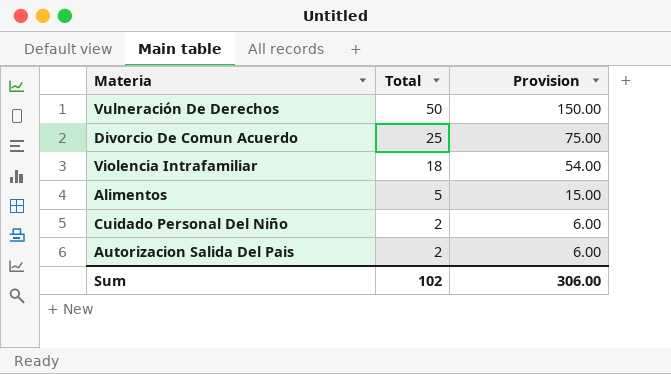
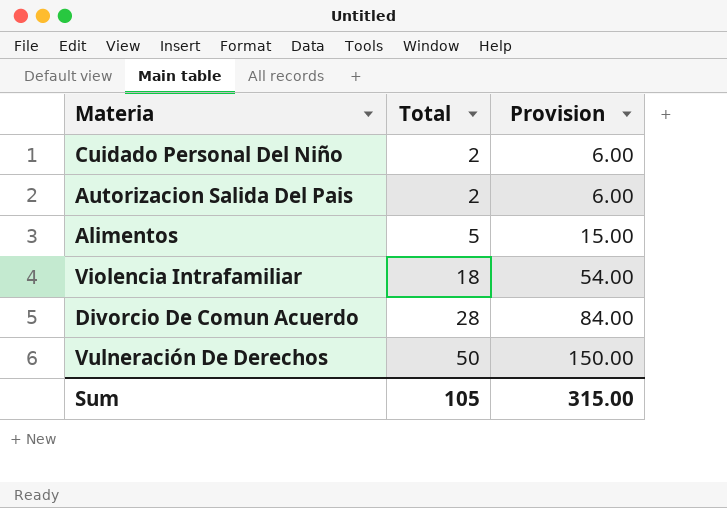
row order: Total descending -> Total ascending
Divorcio De Comun Acuerdo | Total: 25 -> 28
Divorcio De Comun Acuerdo | Provision: 75.00 -> 84.00
Sum | Total: 102 -> 105
Sum | Provision: 306.00 -> 315.00

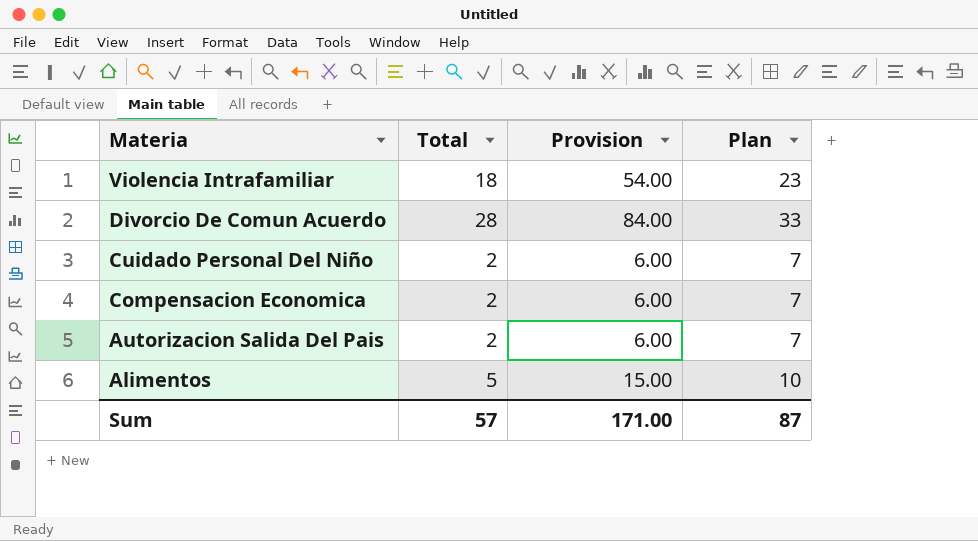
row order: Total ascending -> Materia descending
column Plan | formula: none -> [Total] + 5
row Vulneración De Derechos: 50 | 150.00 -> none
row Compensacion Economica: none -> 2 | 6.00 | 7
Sum | Total: 105 -> 57
Sum | Provision: 315.00 -> 171.00

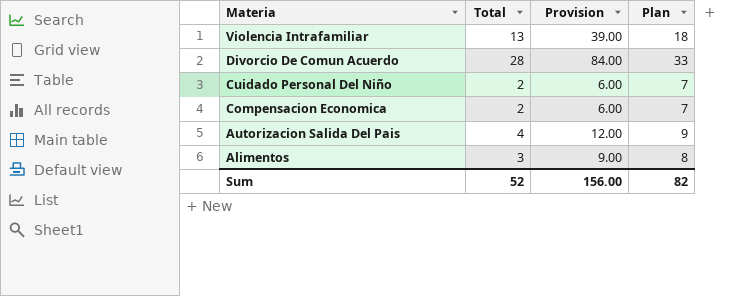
Violencia Intrafamiliar | Total: 18 -> 13
Violencia Intrafamiliar | Provision: 54.00 -> 39.00
Violencia Intrafamiliar | Plan: 23 -> 18
Autorizacion Salida Del Pais | Total: 2 -> 4
Autorizacion Salida Del Pais | Provision: 6.00 -> 12.00
Autorizacion Salida Del Pais | Plan: 7 -> 9
Alimentos | Total: 5 -> 3
Alimentos | Provision: 15.00 -> 9.00
Alimentos | Plan: 10 -> 8
Sum | Total: 57 -> 52
Sum | Provision: 171.00 -> 156.00
Sum | Plan: 87 -> 82

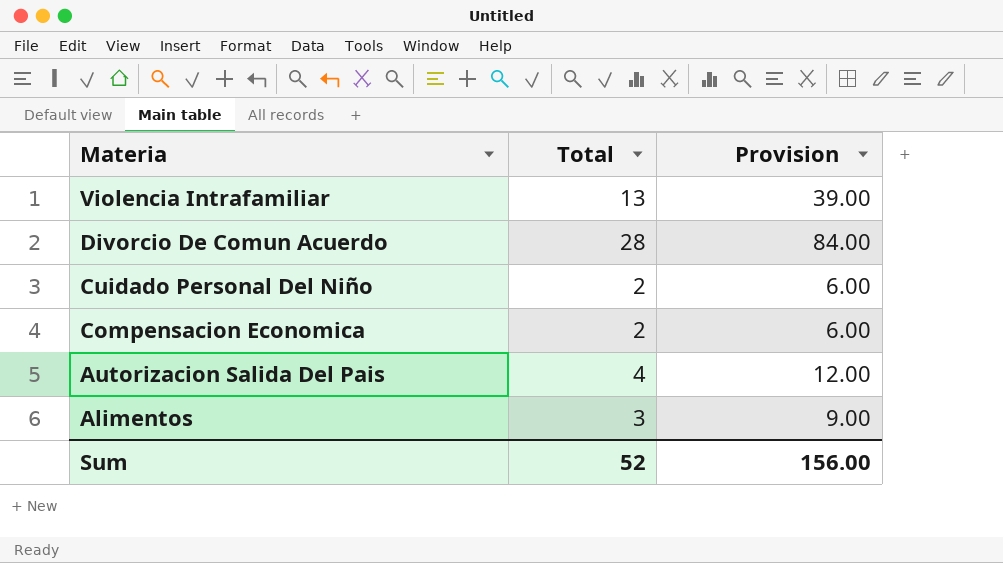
column Plan | formula: [Total] + 5 -> none

